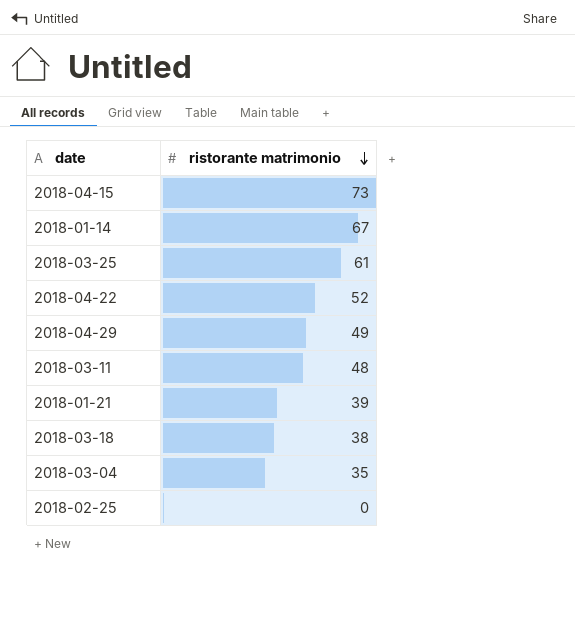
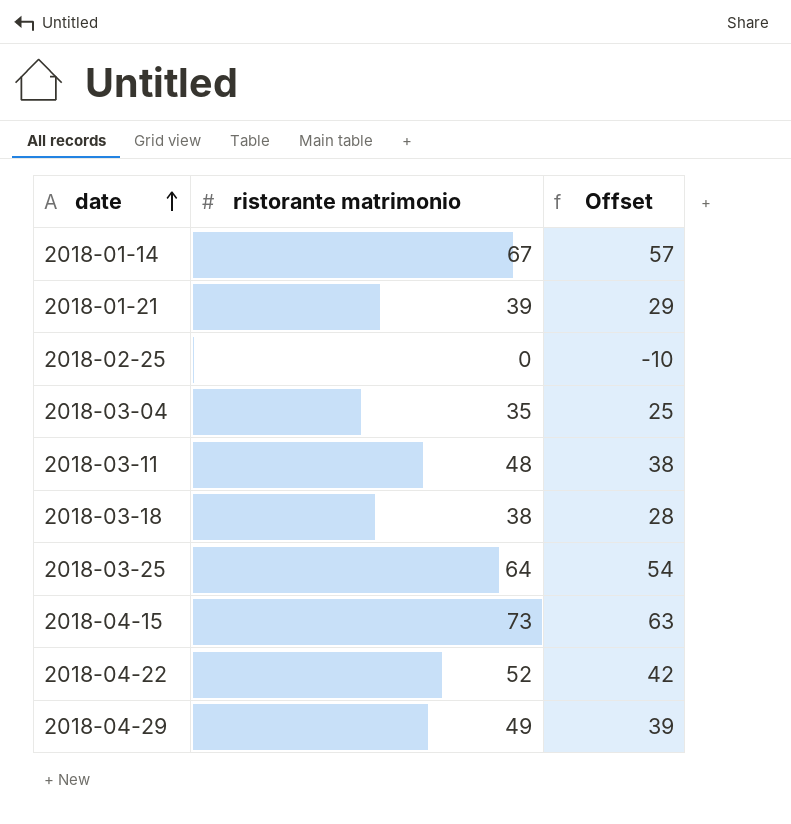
row order: ristorante matrimonio descending -> date ascending
column Offset | formula: none -> [ristorante matrimonio] - 10
2018-03-25 | ristorante matrimonio: 61 -> 64

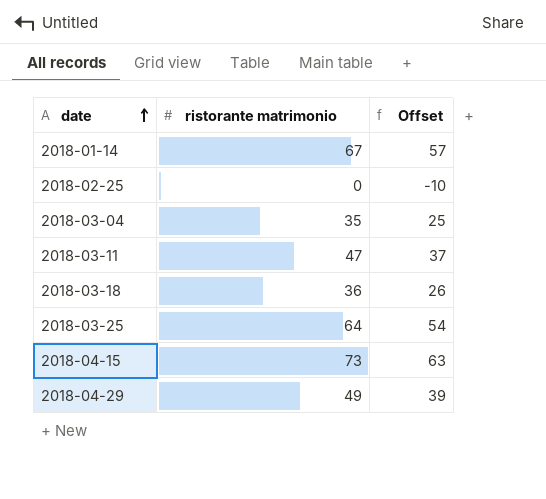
row 2018-01-21: 39 | 29 -> none
row 2018-04-22: 52 | 42 -> none
2018-03-11 | ristorante matrimonio: 48 -> 47
2018-03-11 | Offset: 38 -> 37
2018-03-18 | ristorante matrimonio: 38 -> 36
2018-03-18 | Offset: 28 -> 26

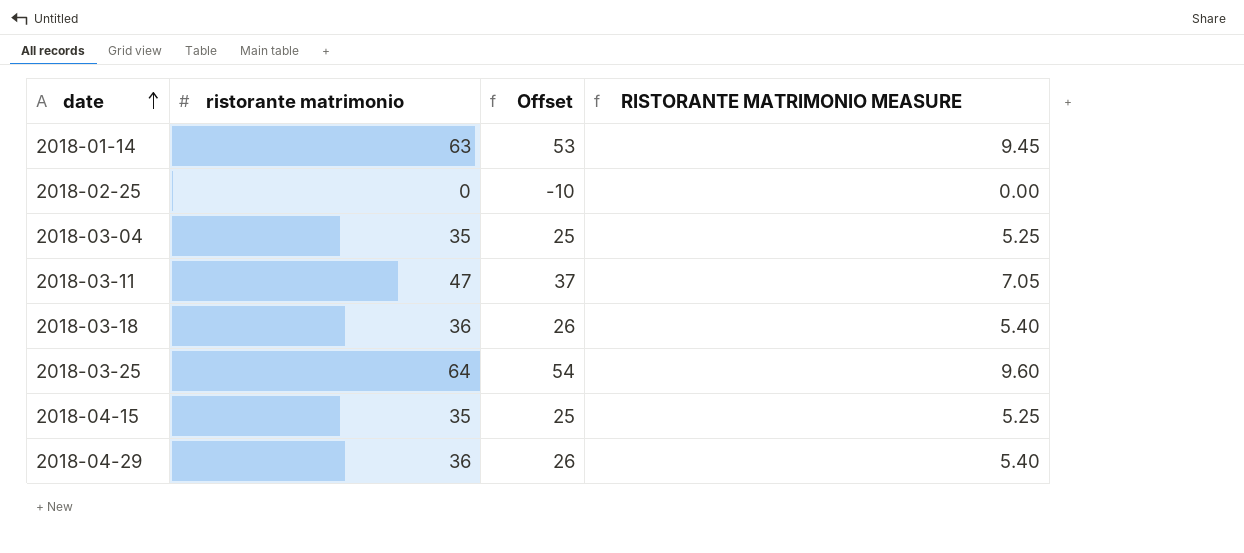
column RISTORANTE MATRIMONIO MEASURE | formula: none -> [ristorante matrimonio] * 0.15
2018-01-14 | ristorante matrimonio: 67 -> 63
2018-01-14 | Offset: 57 -> 53
2018-04-15 | ristorante matrimonio: 73 -> 35
2018-04-15 | Offset: 63 -> 25
2018-04-29 | ristorante matrimonio: 49 -> 36
2018-04-29 | Offset: 39 -> 26

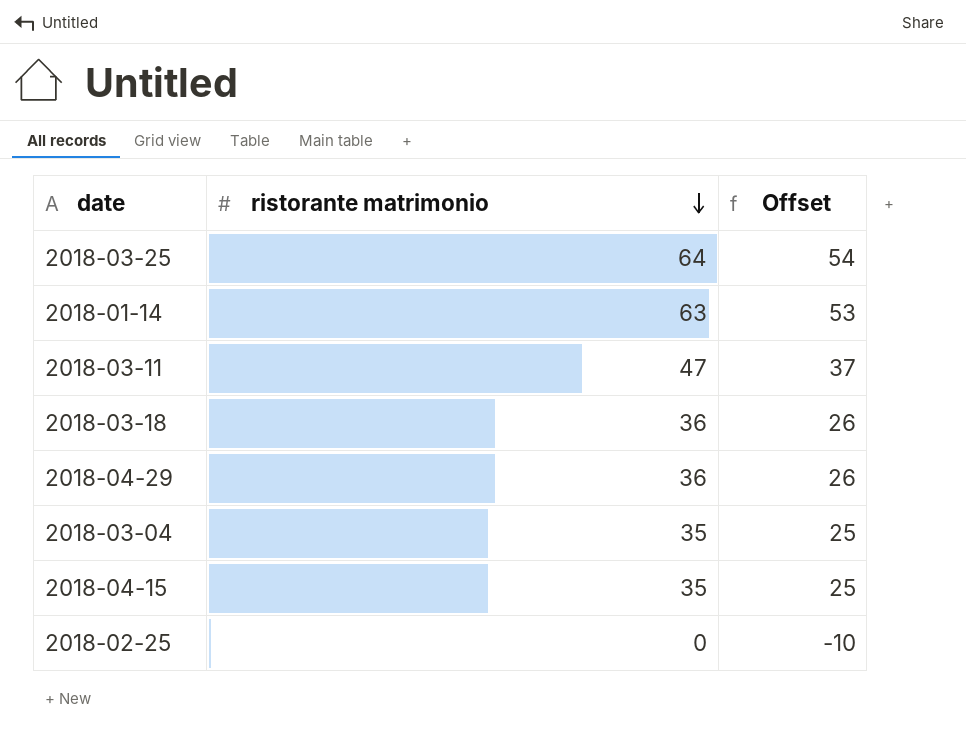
row order: date ascending -> ristorante matrimonio descending
column RISTORANTE MATRIMONIO MEASURE | formula: [ristorante matrimonio] * 0.15 -> none

